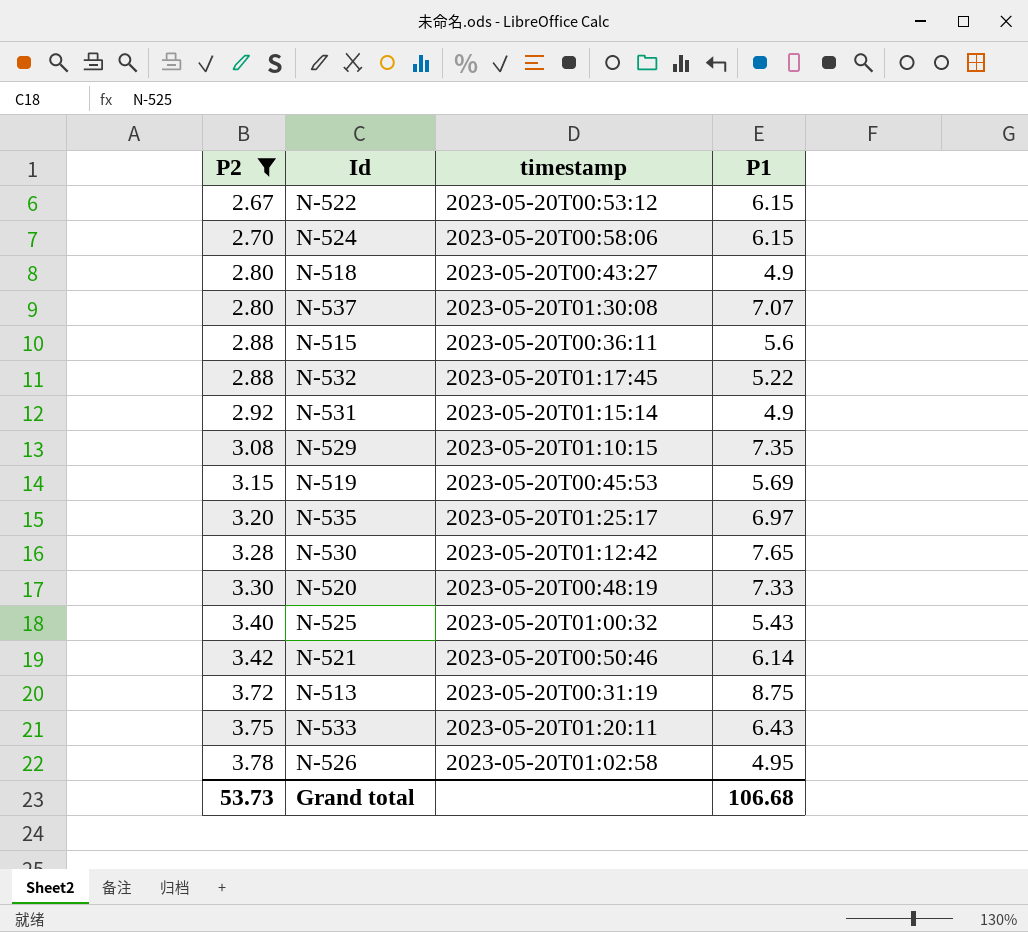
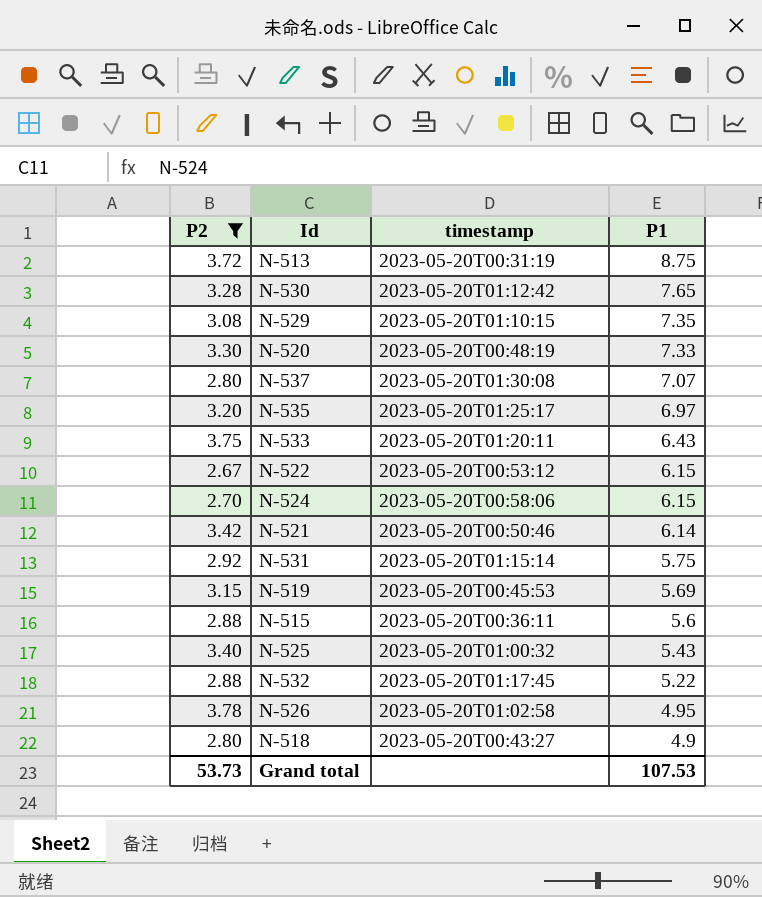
row order: P2 ascending -> P1 descending
N-531 | P1: 4.9 -> 5.75
Grand total | P1: 106.68 -> 107.53

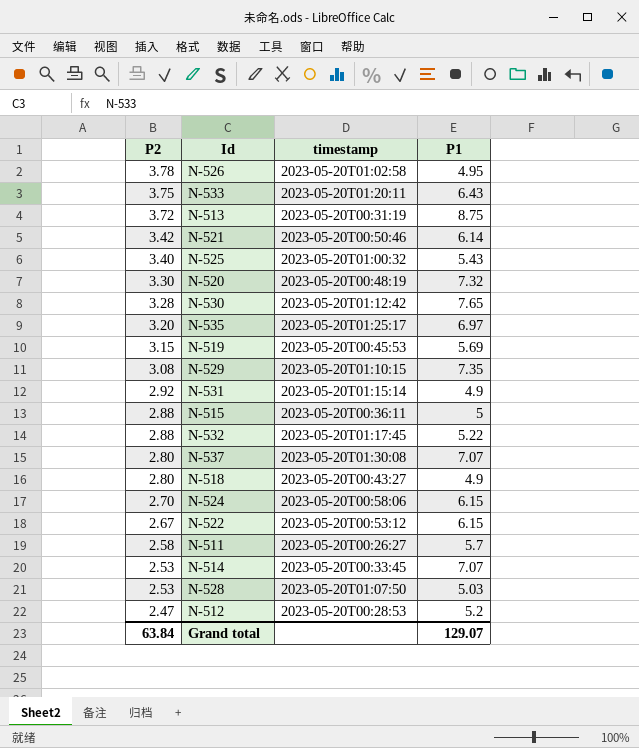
filter: P2 >= 2.67 -> none
row order: P1 descending -> P2 descending
N-520 | P1: 7.33 -> 7.32
N-531 | P1: 5.75 -> 4.9
N-515 | P1: 5.6 -> 5
Grand total | P2: 53.73 -> 63.84
Grand total | P1: 107.53 -> 129.07

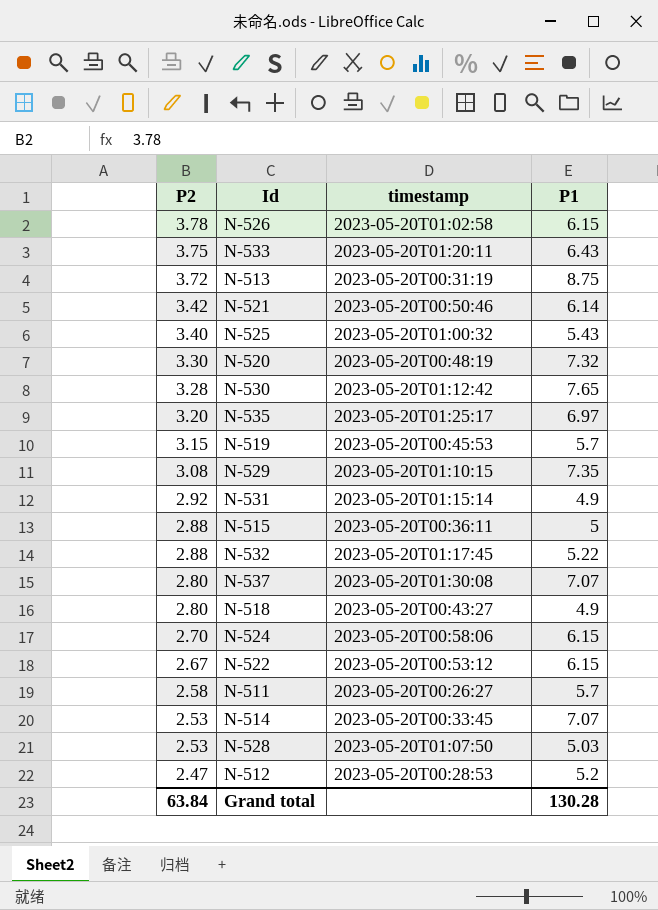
N-526 | P1: 4.95 -> 6.15
N-519 | P1: 5.69 -> 5.7
Grand total | P1: 129.07 -> 130.28

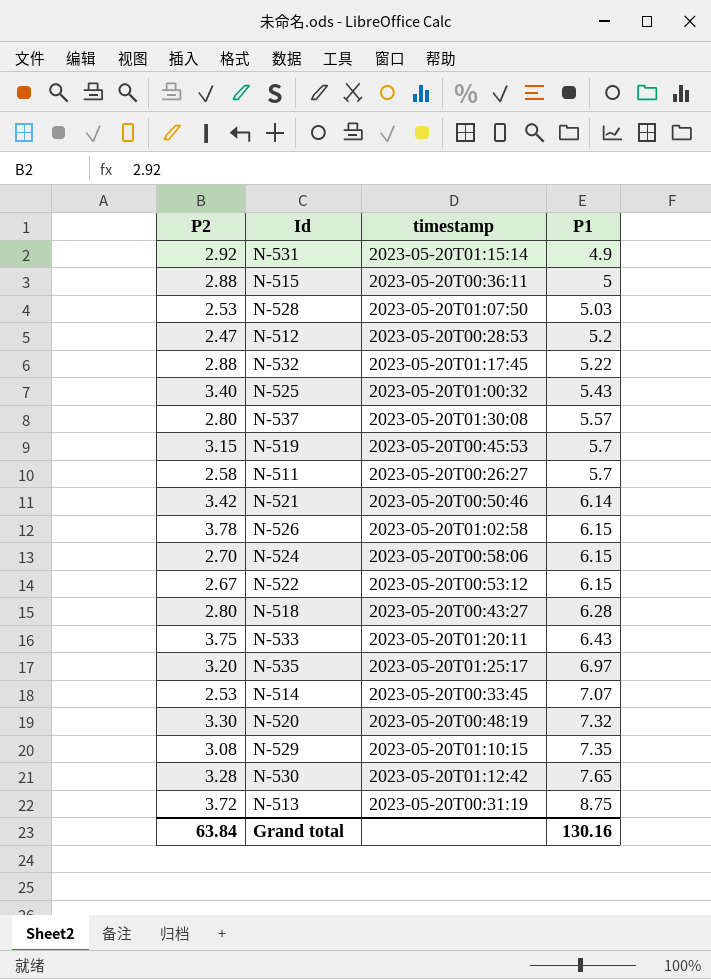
row order: P2 descending -> P1 ascending
N-537 | P1: 7.07 -> 5.57
N-518 | P1: 4.9 -> 6.28
Grand total | P1: 130.28 -> 130.16

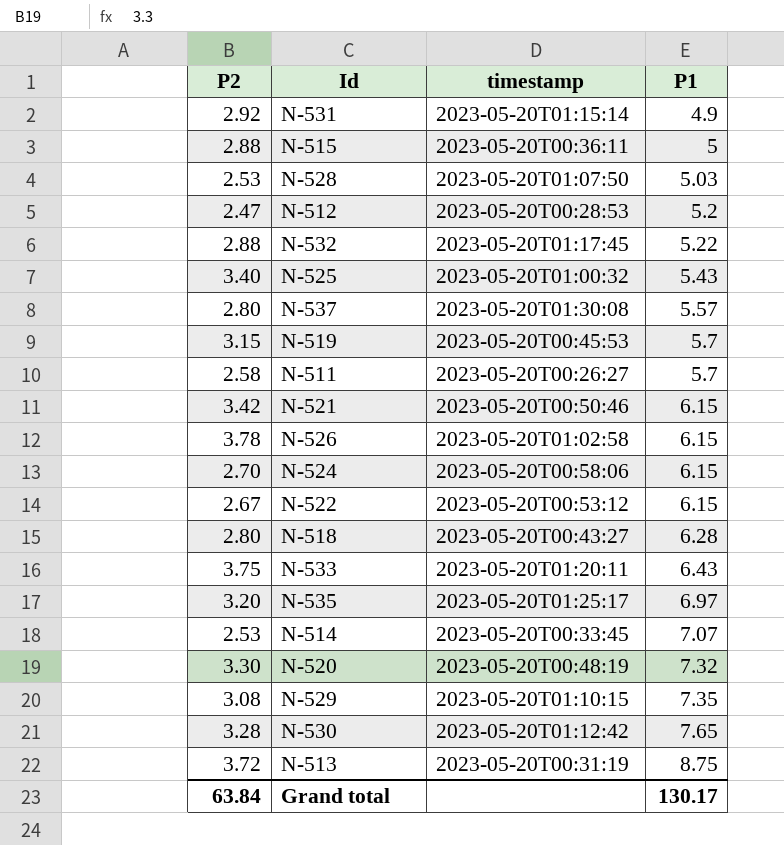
N-521 | P1: 6.14 -> 6.15
Grand total | P1: 130.16 -> 130.17

